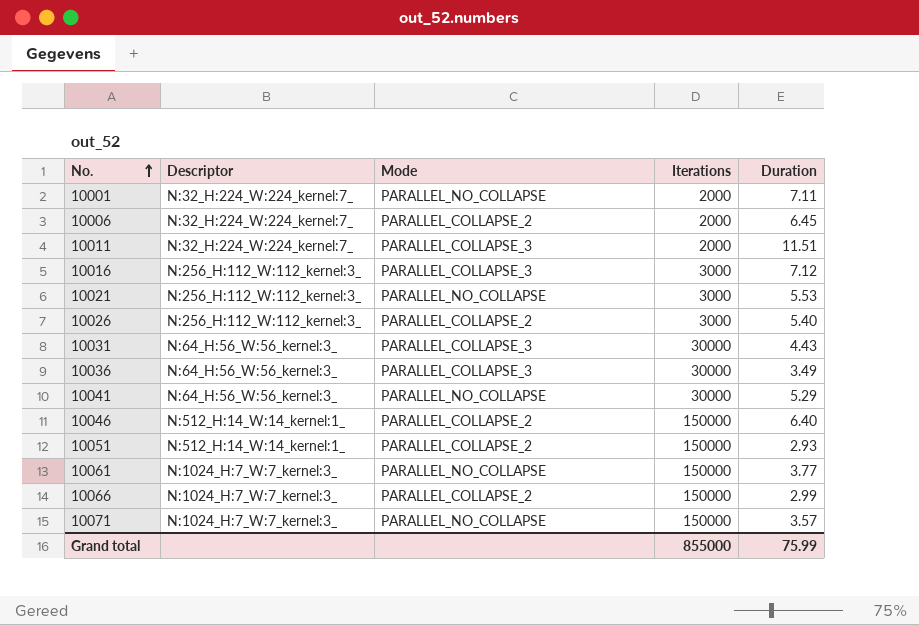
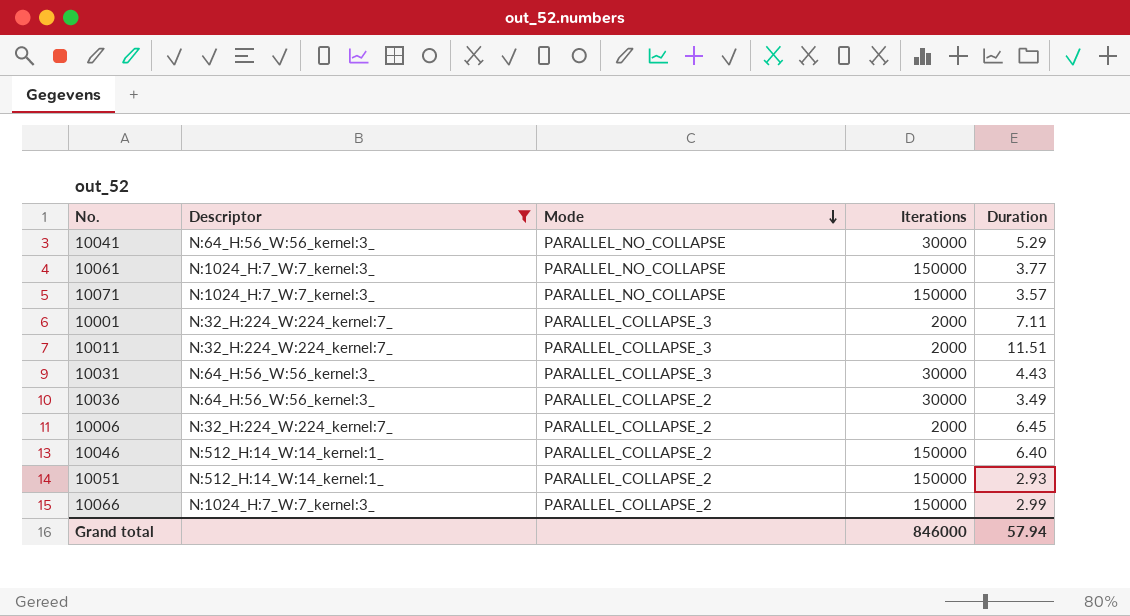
filter: none -> Descriptor != N:256_H:112_W:112_kernel:3_
row order: No. ascending -> Mode descending
10001 | Mode: PARALLEL_NO_COLLAPSE -> PARALLEL_COLLAPSE_3
10036 | Mode: PARALLEL_COLLAPSE_3 -> PARALLEL_COLLAPSE_2
Grand total | Iterations: 855000 -> 846000
Grand total | Duration: 75.99 -> 57.94

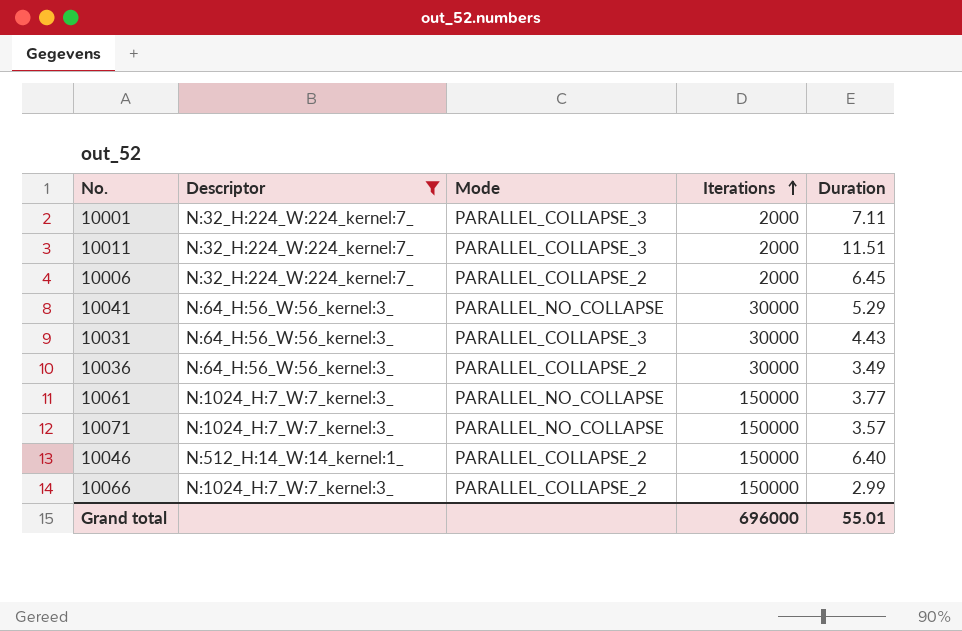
row order: Mode descending -> Iterations ascending
row 10051: N:512_H:14_W:14_kernel:1_ | PARALLEL_COLLAPSE_2 | 150000 | 2.93 -> none
Grand total | Iterations: 846000 -> 696000
Grand total | Duration: 57.94 -> 55.01

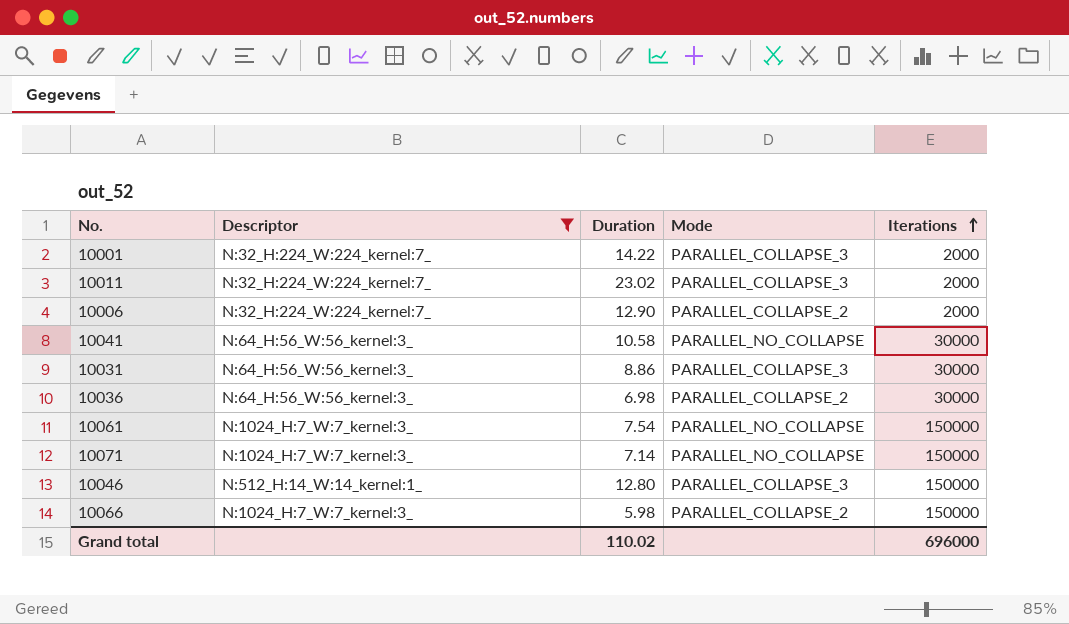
column Duration | position: 5 -> 3
10001 | Duration: 7.11 -> 14.22
10011 | Duration: 11.51 -> 23.02
10006 | Duration: 6.45 -> 12.90
10041 | Duration: 5.29 -> 10.58
10031 | Duration: 4.43 -> 8.86
10036 | Duration: 3.49 -> 6.98
10061 | Duration: 3.77 -> 7.54
10071 | Duration: 3.57 -> 7.14
10046 | Duration: 6.40 -> 12.80
10046 | Mode: PARALLEL_COLLAPSE_2 -> PARALLEL_COLLAPSE_3
10066 | Duration: 2.99 -> 5.98
Grand total | Duration: 55.01 -> 110.02

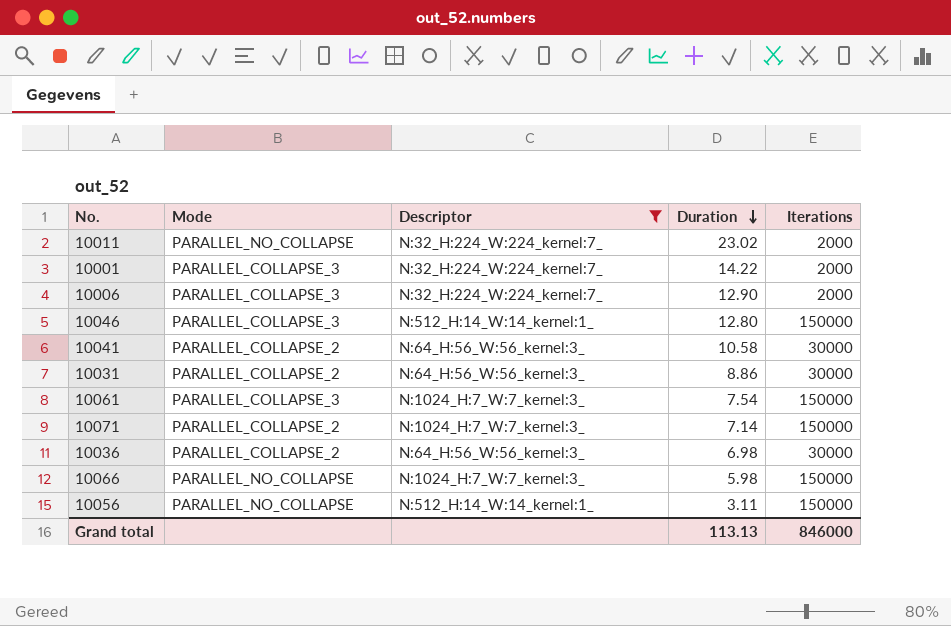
row order: Iterations ascending -> Duration descending
column Mode | position: 4 -> 2
10011 | Mode: PARALLEL_COLLAPSE_3 -> PARALLEL_NO_COLLAPSE
10006 | Mode: PARALLEL_COLLAPSE_2 -> PARALLEL_COLLAPSE_3
10041 | Mode: PARALLEL_NO_COLLAPSE -> PARALLEL_COLLAPSE_2
10031 | Mode: PARALLEL_COLLAPSE_3 -> PARALLEL_COLLAPSE_2
10061 | Mode: PARALLEL_NO_COLLAPSE -> PARALLEL_COLLAPSE_3
10071 | Mode: PARALLEL_NO_COLLAPSE -> PARALLEL_COLLAPSE_2
10066 | Mode: PARALLEL_COLLAPSE_2 -> PARALLEL_NO_COLLAPSE
row 10056: none -> PARALLEL_NO_COLLAPSE | N:512_H:14_W:14_kernel:1_ | 3.11 | 150000
Grand total | Duration: 110.02 -> 113.13
Grand total | Iterations: 696000 -> 846000

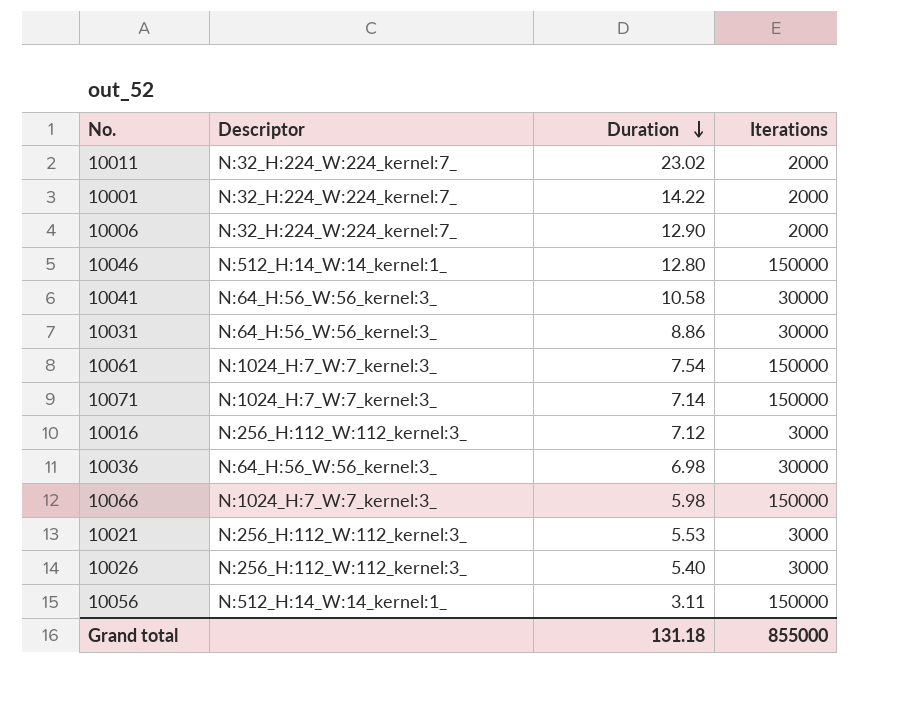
filter: Descriptor != N:256_H:112_W:112_kernel:3_ -> none
column Mode | position: 2 -> none
Grand total | Duration: 113.13 -> 131.18
Grand total | Iterations: 846000 -> 855000

